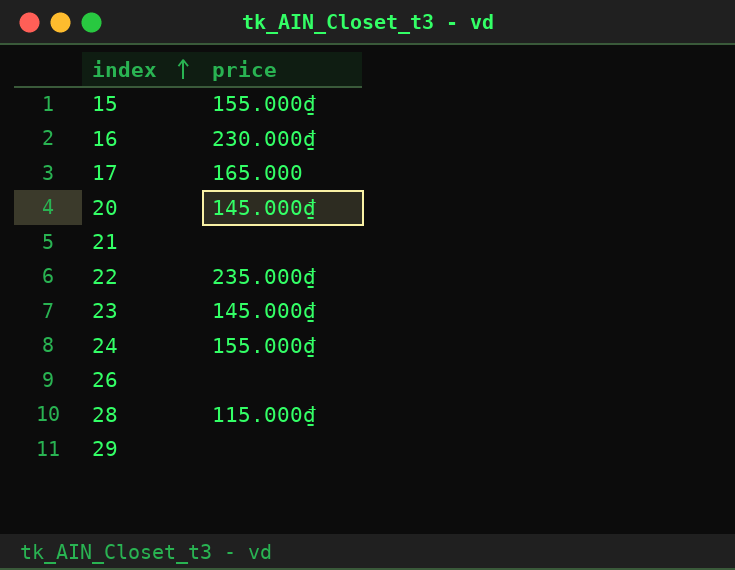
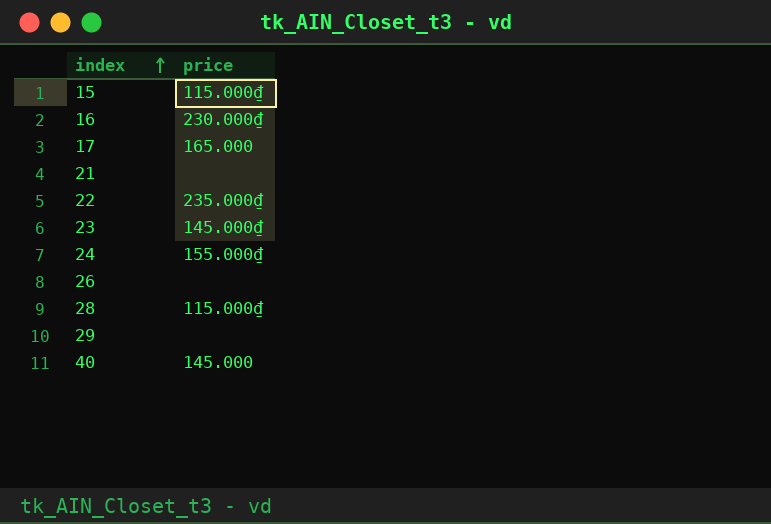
row 20: 145.000₫ -> none
15 | price: 155.000₫ -> 115.000₫
row 40: none -> 145.000

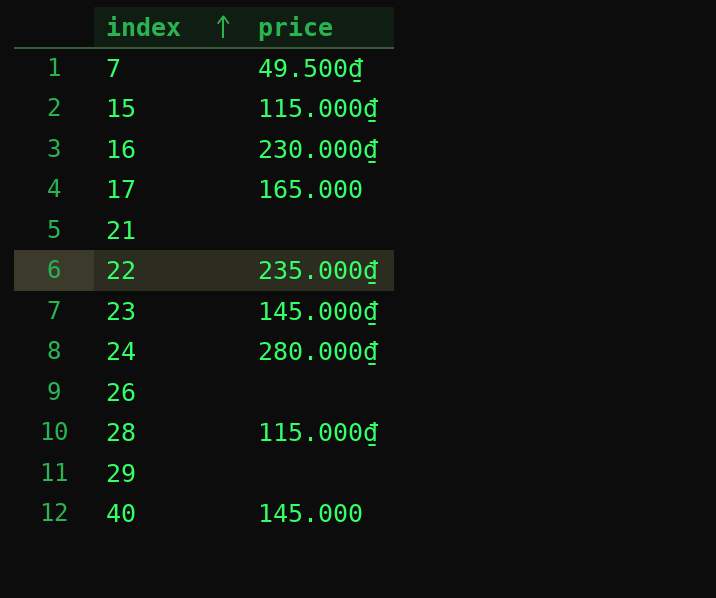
row 7: none -> 49.500₫
24 | price: 155.000₫ -> 280.000₫

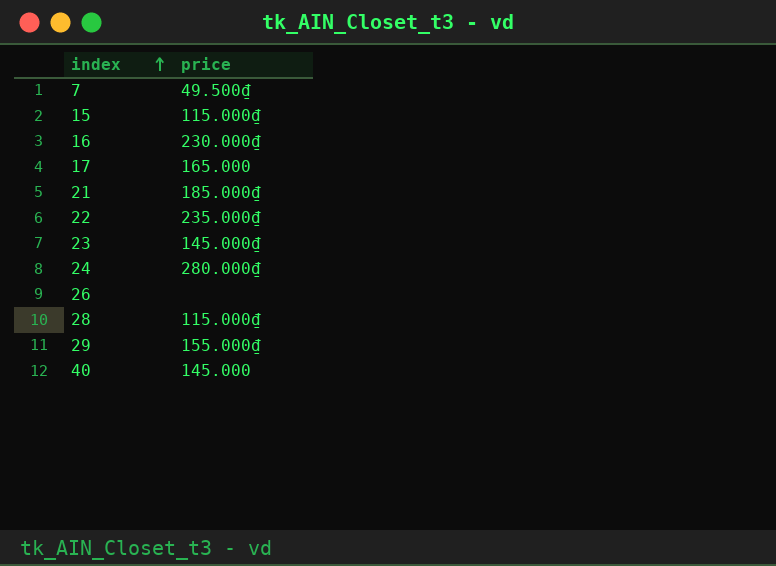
21 | price: none -> 185.000₫
29 | price: none -> 155.000₫

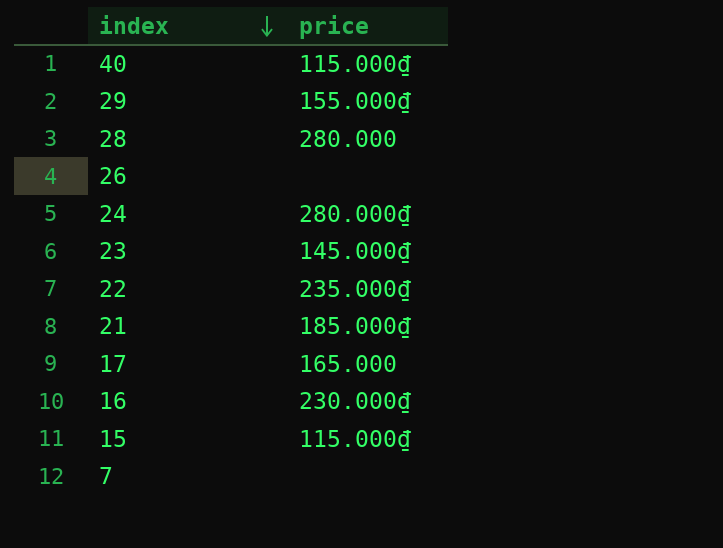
row order: index ascending -> index descending
40 | price: 145.000 -> 115.000₫
28 | price: 115.000₫ -> 280.000
7 | price: 49.500₫ -> none

